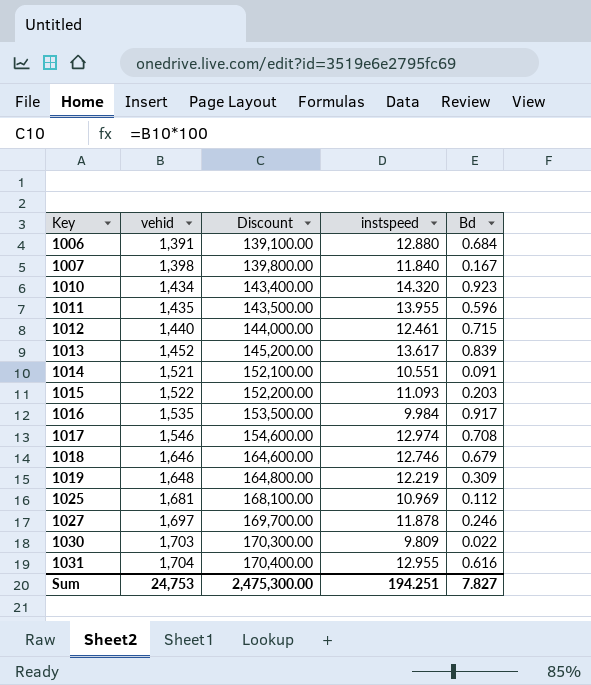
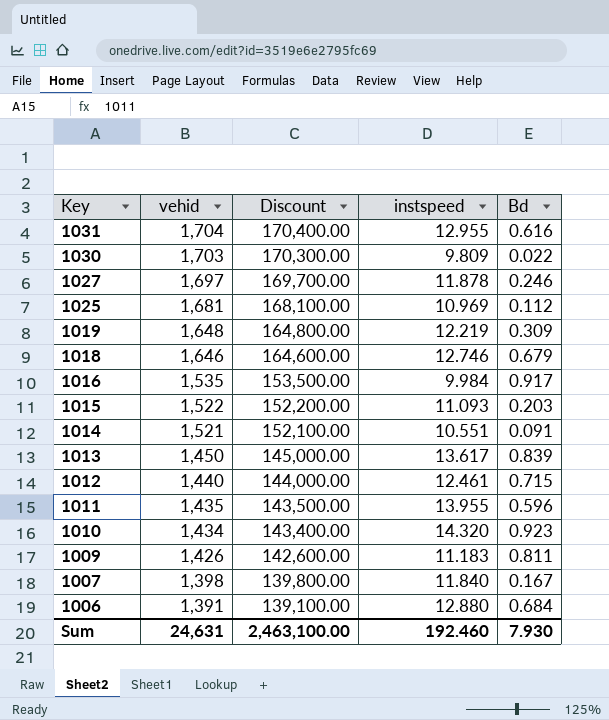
row order: Key ascending -> Key descending
row 1017: 1,546 | 154,600.00 | 12.974 | 0.708 -> none
1013 | vehid: 1,452 -> 1,450
1013 | Discount: 145,200.00 -> 145,000.00
row 1009: none -> 1,426 | 142,600.00 | 11.183 | 0.811
Sum | vehid: 24,753 -> 24,631
Sum | Discount: 2,475,300.00 -> 2,463,100.00
Sum | instspeed: 194.251 -> 192.460
Sum | Bd: 7.827 -> 7.930

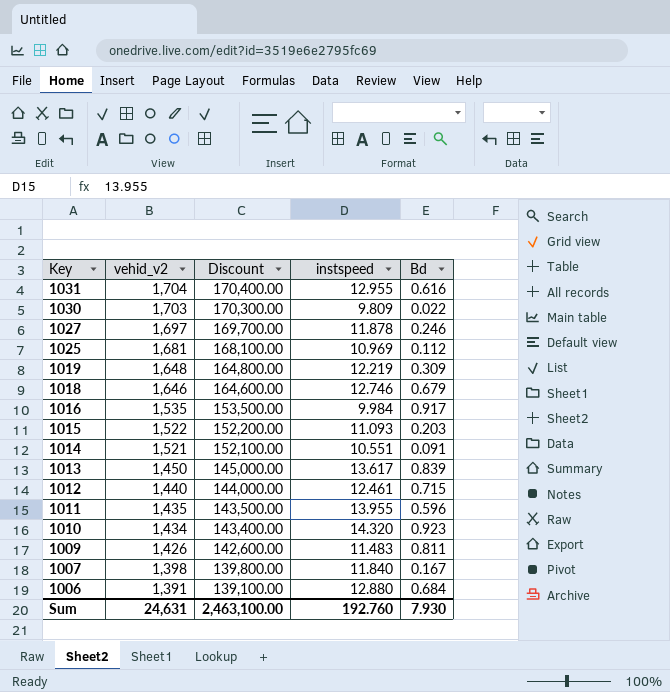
column name: vehid -> vehid_v2
1009 | instspeed: 11.183 -> 11.483
Sum | instspeed: 192.460 -> 192.760

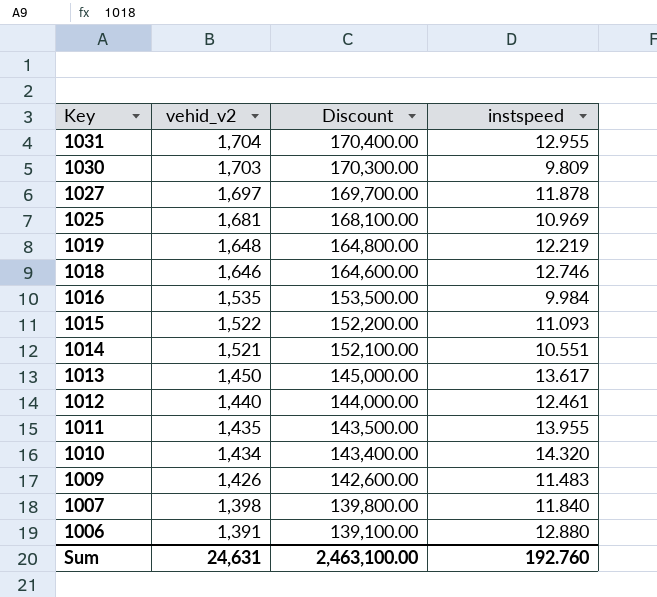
column Bd | position: 5 -> none

